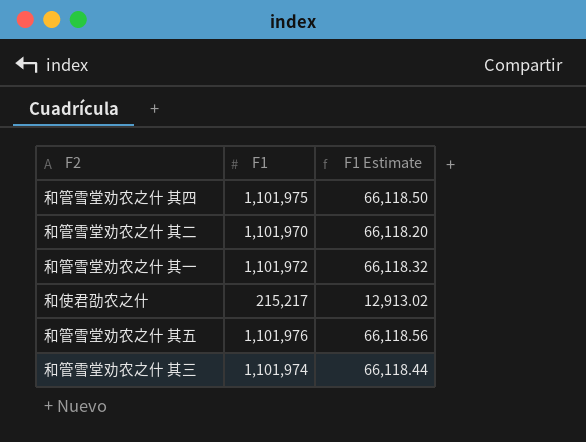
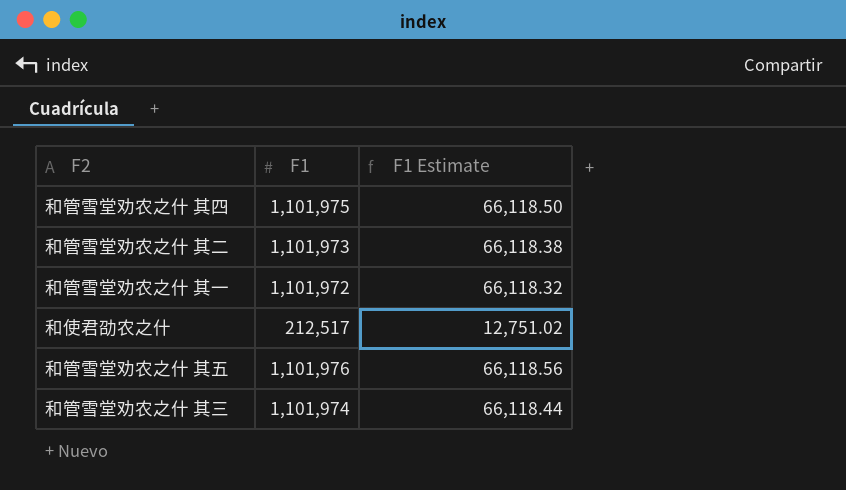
和管雪堂劝农之什 其二 | F1: 1,101,970 -> 1,101,973
和管雪堂劝农之什 其二 | F1 Estimate: 66,118.20 -> 66,118.38
和使君劭农之什 | F1: 215,217 -> 212,517
和使君劭农之什 | F1 Estimate: 12,913.02 -> 12,751.02

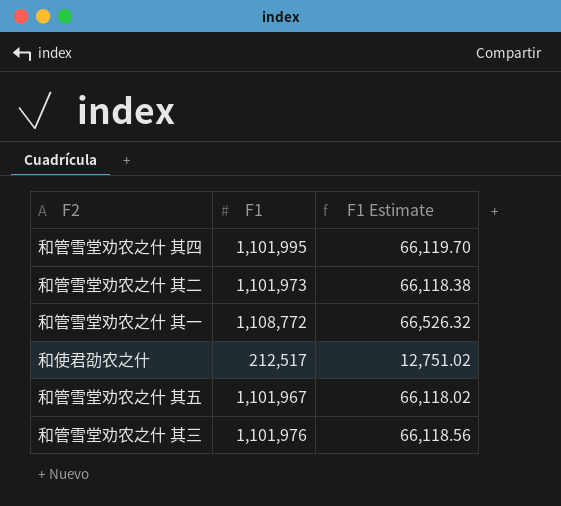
和管雪堂劝农之什 其四 | F1: 1,101,975 -> 1,101,995
和管雪堂劝农之什 其四 | F1 Estimate: 66,118.50 -> 66,119.70
和管雪堂劝农之什 其一 | F1: 1,101,972 -> 1,108,772
和管雪堂劝农之什 其一 | F1 Estimate: 66,118.32 -> 66,526.32
和管雪堂劝农之什 其五 | F1: 1,101,976 -> 1,101,967
和管雪堂劝农之什 其五 | F1 Estimate: 66,118.56 -> 66,118.02
和管雪堂劝农之什 其三 | F1: 1,101,974 -> 1,101,976
和管雪堂劝农之什 其三 | F1 Estimate: 66,118.44 -> 66,118.56

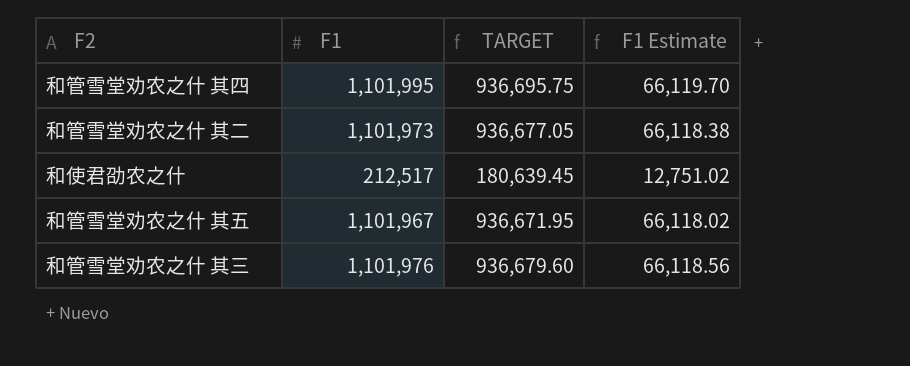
column TARGET | formula: none -> [F1] * 0.85
row 和管雪堂劝农之什 其一: 1,108,772 | 66,526.32 -> none

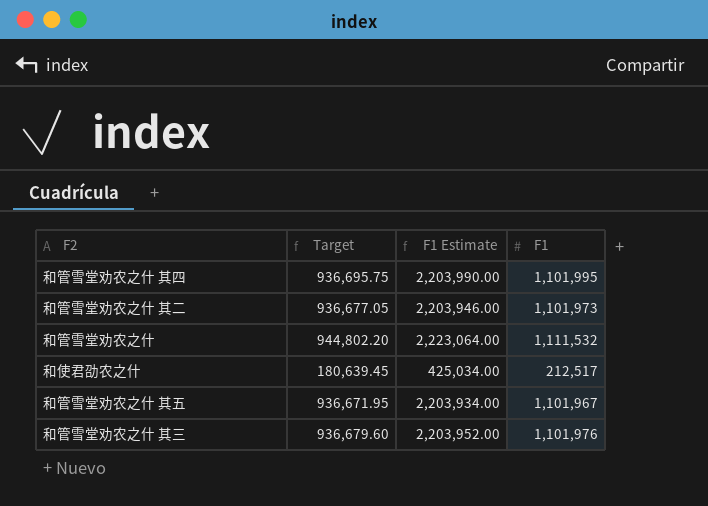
column name: TARGET -> Target
column F1 Estimate | formula: [F1] * 0.06 -> [F1] * 2
column F1 | position: 2 -> 4
row 和管雪堂劝农之什: none -> 944,802.20 | 2,223,064.00 | 1,111,532

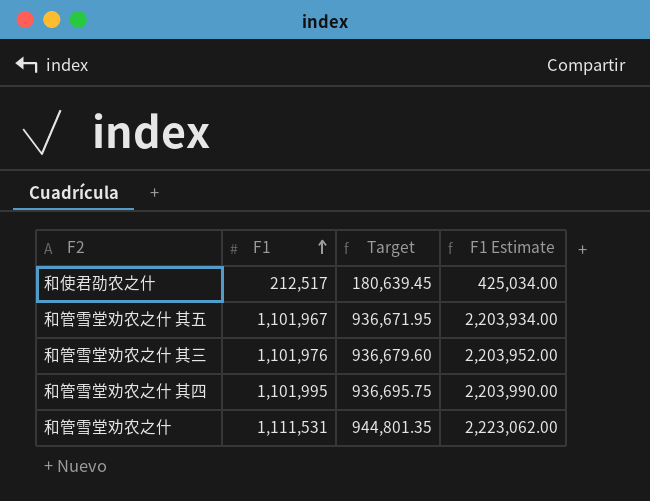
row order: none -> F1 ascending
column F1 | position: 4 -> 2
row 和管雪堂劝农之什 其二: 936,677.05 | 2,203,946.00 | 1,101,973 -> none
和管雪堂劝农之什 | F1: 1,111,532 -> 1,111,531
和管雪堂劝农之什 | Target: 944,802.20 -> 944,801.35
和管雪堂劝农之什 | F1 Estimate: 2,223,064.00 -> 2,223,062.00

